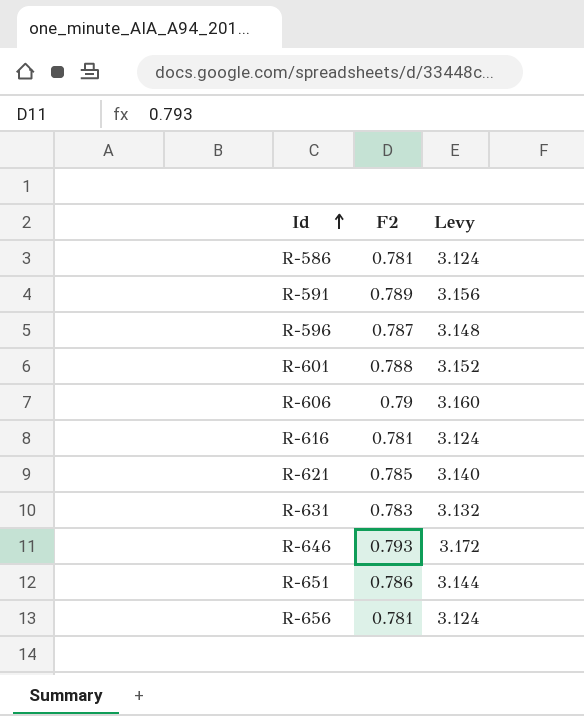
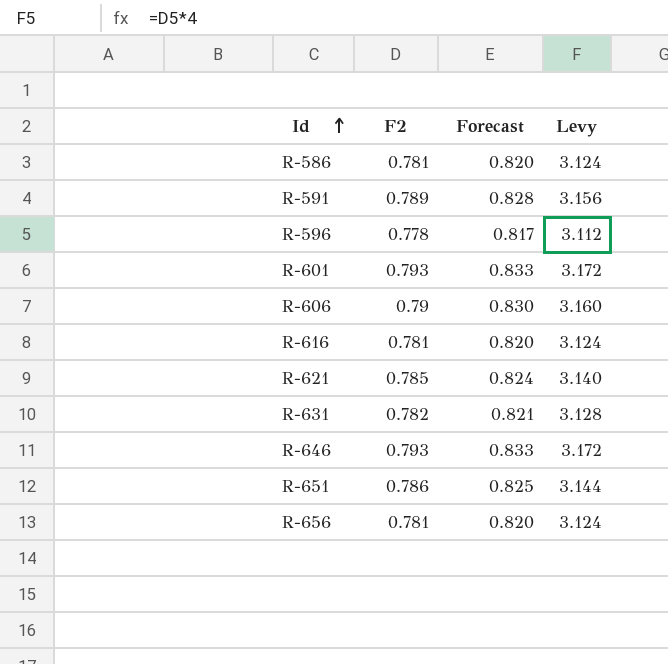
column Forecast | formula: none -> [F2] * 1.05
R-596 | F2: 0.787 -> 0.778
R-596 | Levy: 3.148 -> 3.112
R-601 | F2: 0.788 -> 0.793
R-601 | Levy: 3.152 -> 3.172
R-631 | F2: 0.783 -> 0.782
R-631 | Levy: 3.132 -> 3.128

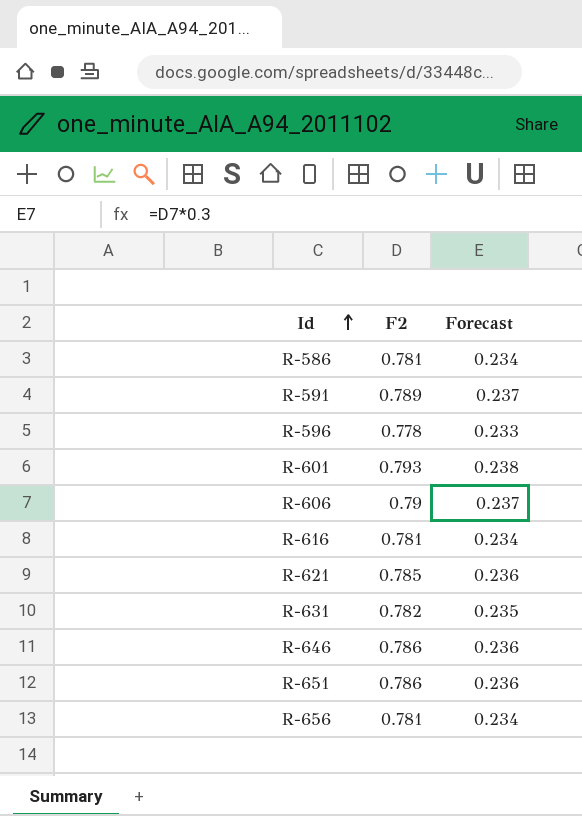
column Levy | formula: [F2] * 4 -> none
column Forecast | formula: [F2] * 1.05 -> [F2] * 0.3
R-646 | F2: 0.793 -> 0.786

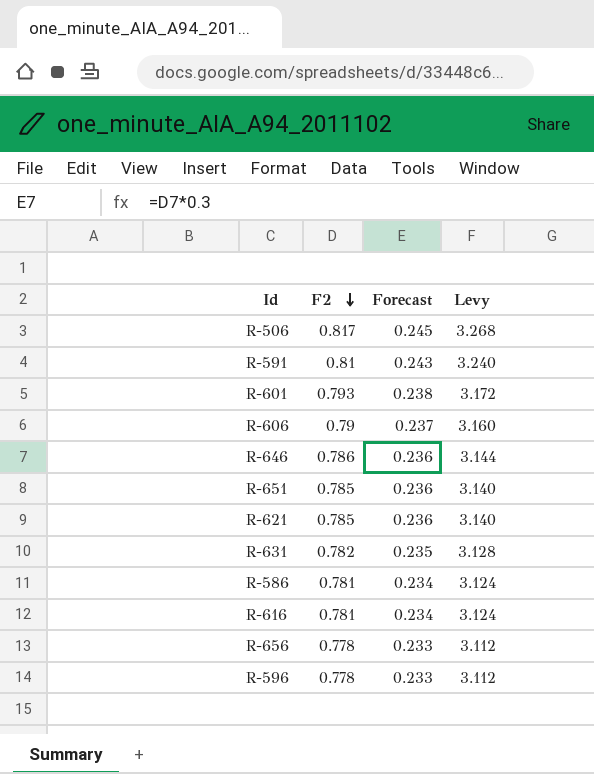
row order: Id ascending -> F2 descending
column Levy | formula: none -> [F2] * 4
row R-506: none -> 0.817 | 0.245 | 3.268
R-591 | F2: 0.789 -> 0.81
R-591 | Forecast: 0.237 -> 0.243
R-651 | F2: 0.786 -> 0.785
R-656 | F2: 0.781 -> 0.778
R-656 | Forecast: 0.234 -> 0.233

